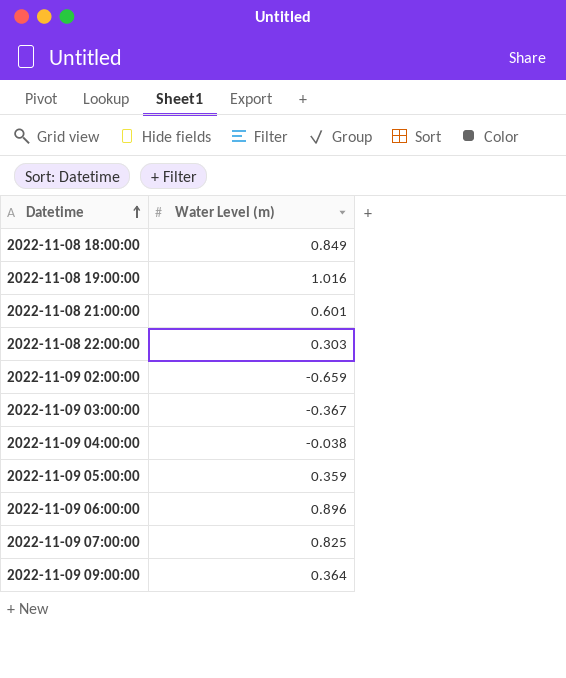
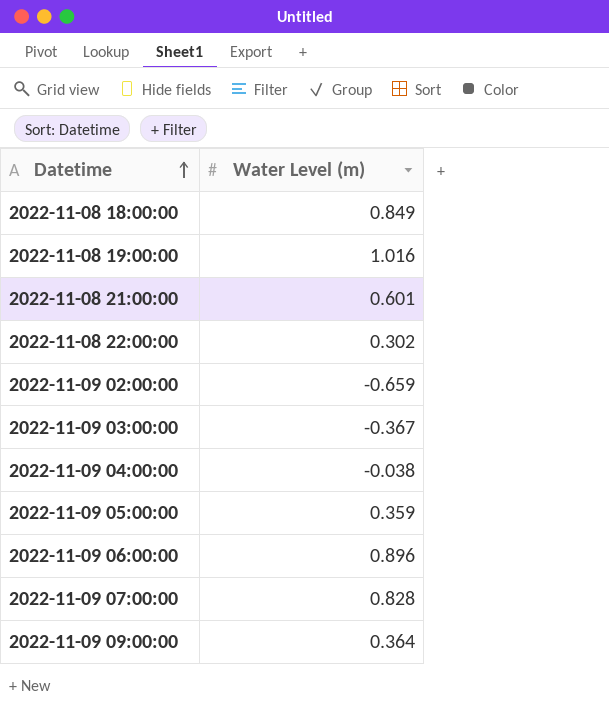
2022-11-08 22:00:00 | Water Level (m): 0.303 -> 0.302
2022-11-09 07:00:00 | Water Level (m): 0.825 -> 0.828

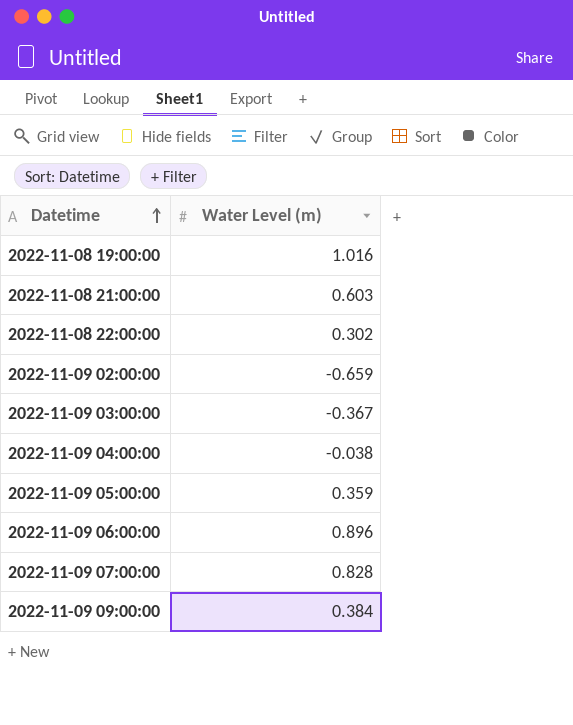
row 2022-11-08 18:00:00: 0.849 -> none
2022-11-08 21:00:00 | Water Level (m): 0.601 -> 0.603
2022-11-09 09:00:00 | Water Level (m): 0.364 -> 0.384

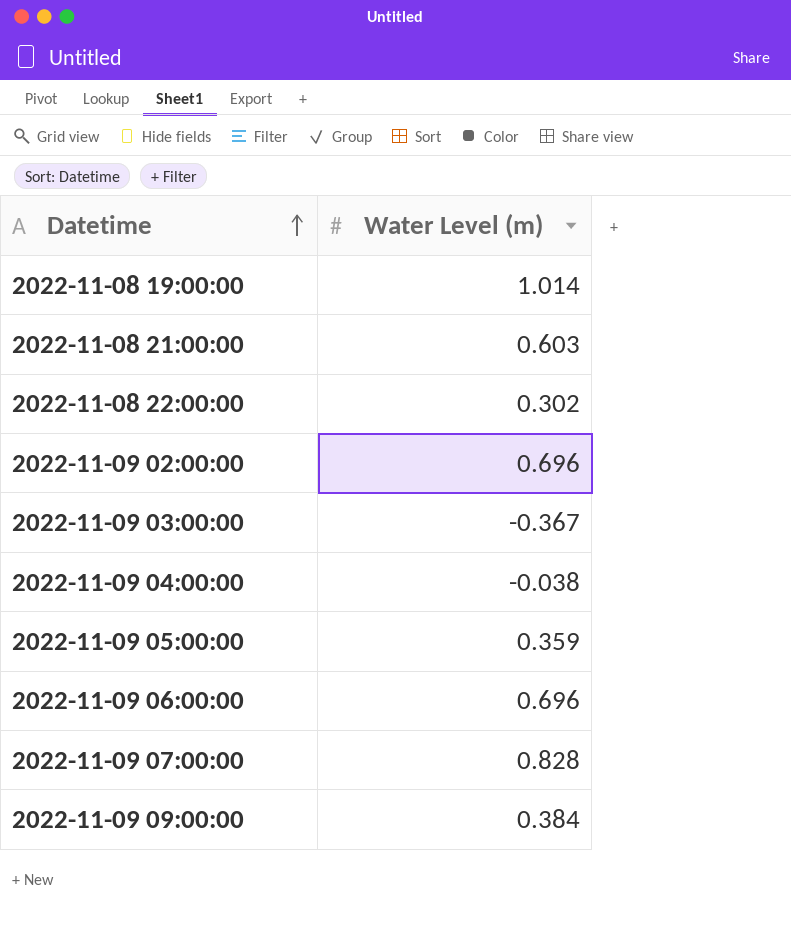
2022-11-08 19:00:00 | Water Level (m): 1.016 -> 1.014
2022-11-09 02:00:00 | Water Level (m): -0.659 -> 0.696
2022-11-09 06:00:00 | Water Level (m): 0.896 -> 0.696

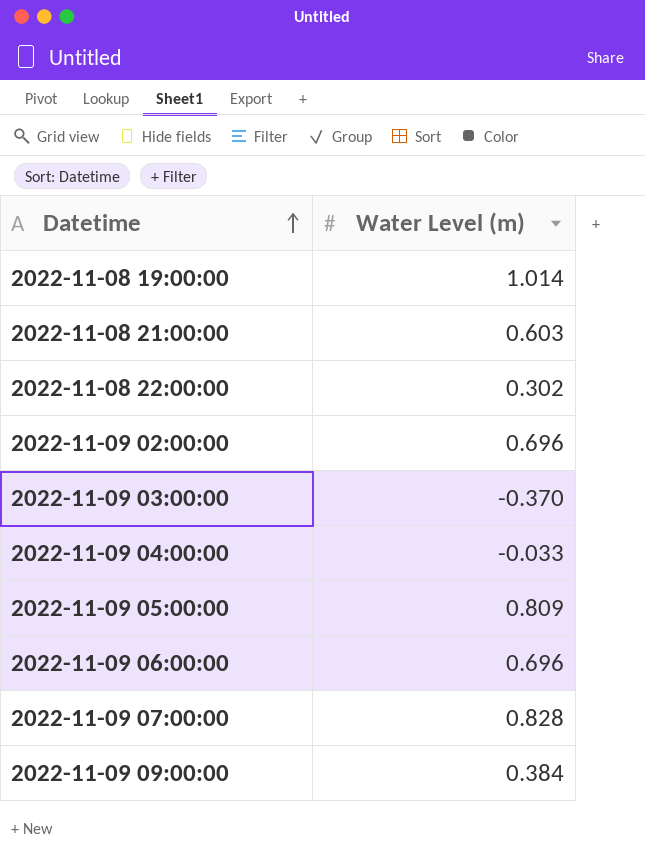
2022-11-09 03:00:00 | Water Level (m): -0.367 -> -0.370
2022-11-09 04:00:00 | Water Level (m): -0.038 -> -0.033
2022-11-09 05:00:00 | Water Level (m): 0.359 -> 0.809

